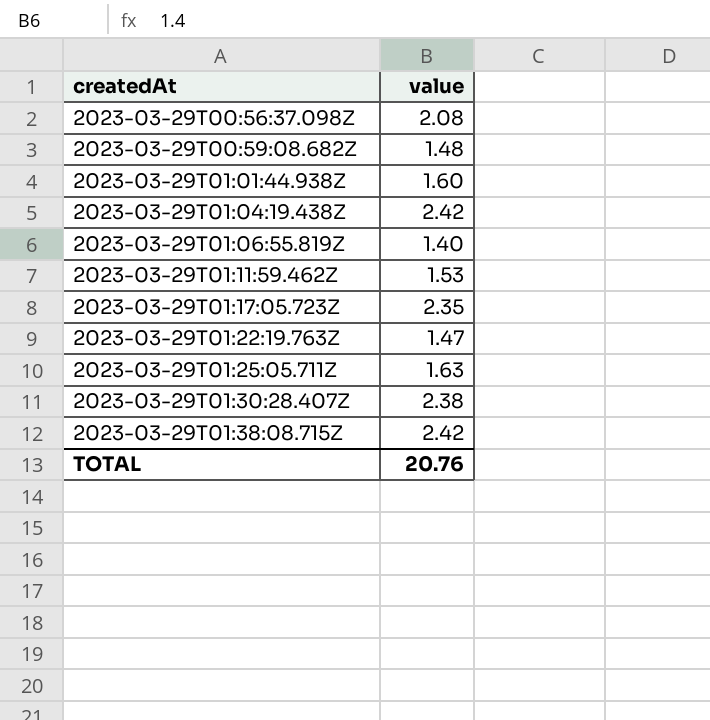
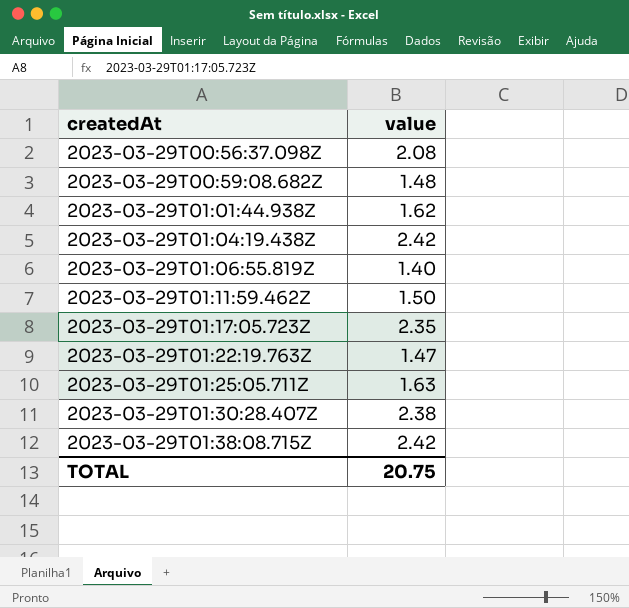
2023-03-29T01:01:44.938Z | value: 1.60 -> 1.62
2023-03-29T01:11:59.462Z | value: 1.53 -> 1.50
TOTAL | value: 20.76 -> 20.75

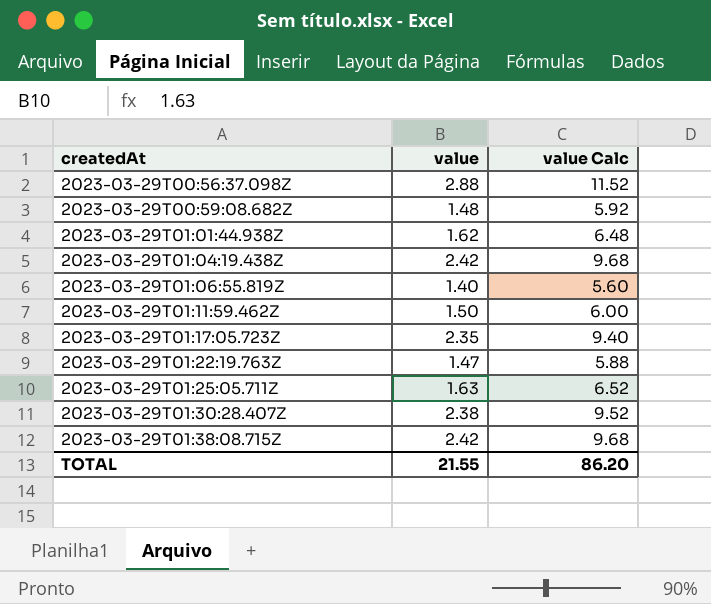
column value Calc | formula: none -> [value] * 4
2023-03-29T00:56:37.098Z | value: 2.08 -> 2.88
TOTAL | value: 20.75 -> 21.55

